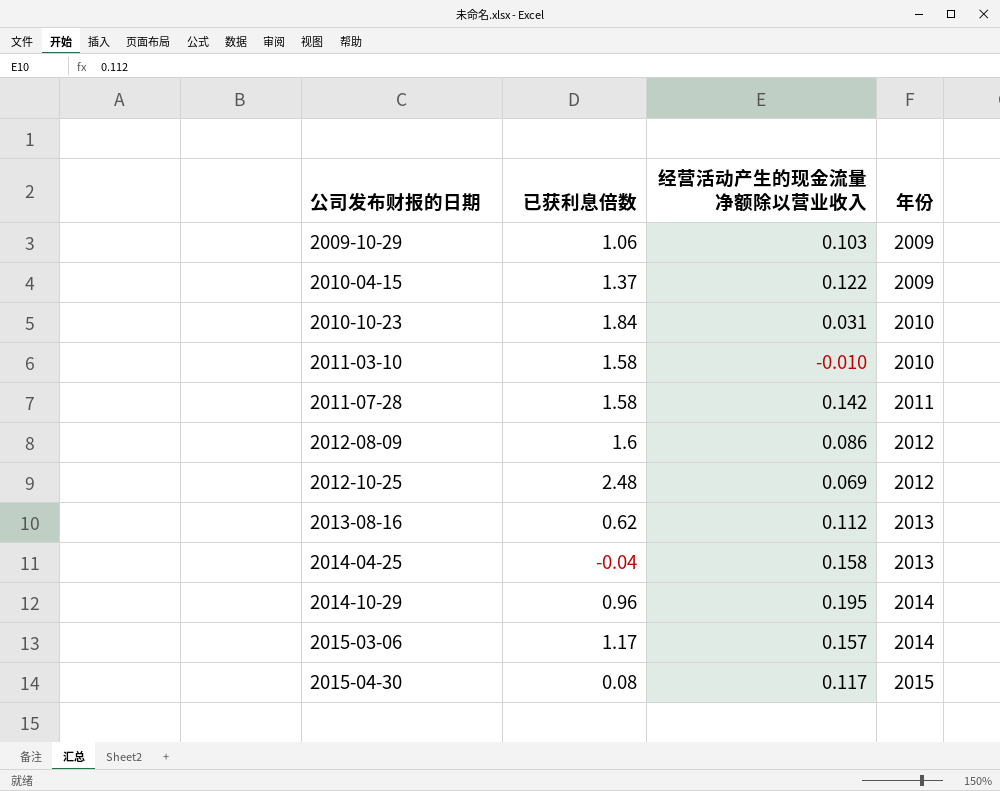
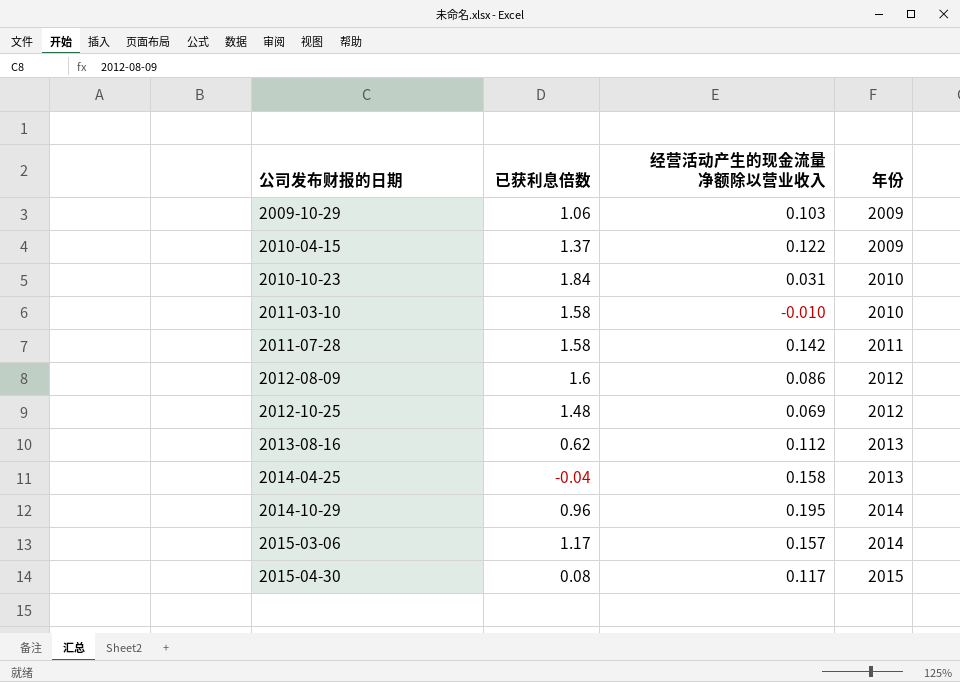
2012-10-25 | 已获利息倍数: 2.48 -> 1.48

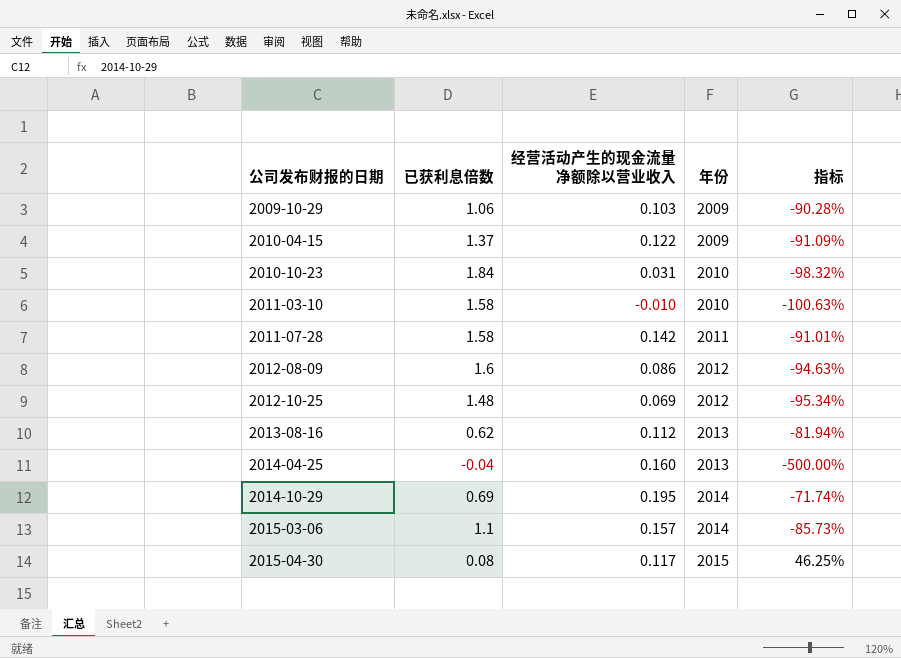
column 指标 | formula: none -> ([经营活动产生的现金流量净额除以营业收入] - [已获利息倍数]) / [已获利息倍数]
2014-04-25 | 经营活动产生的现金流量净额除以营业收入: 0.158 -> 0.160
2014-10-29 | 已获利息倍数: 0.96 -> 0.69
2015-03-06 | 已获利息倍数: 1.17 -> 1.1

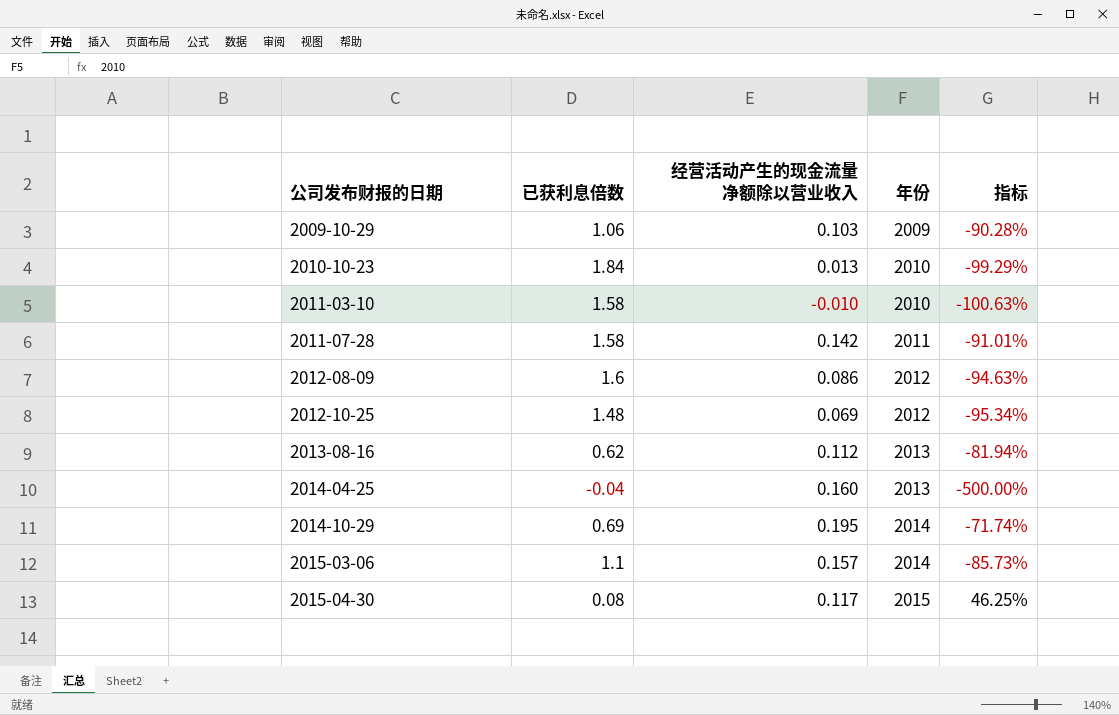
row 2010-04-15: 1.37 | 0.122 | 2009 | -91.09% -> none
2010-10-23 | 经营活动产生的现金流量净额除以营业收入: 0.031 -> 0.013
2010-10-23 | 指标: -98.32% -> -99.29%

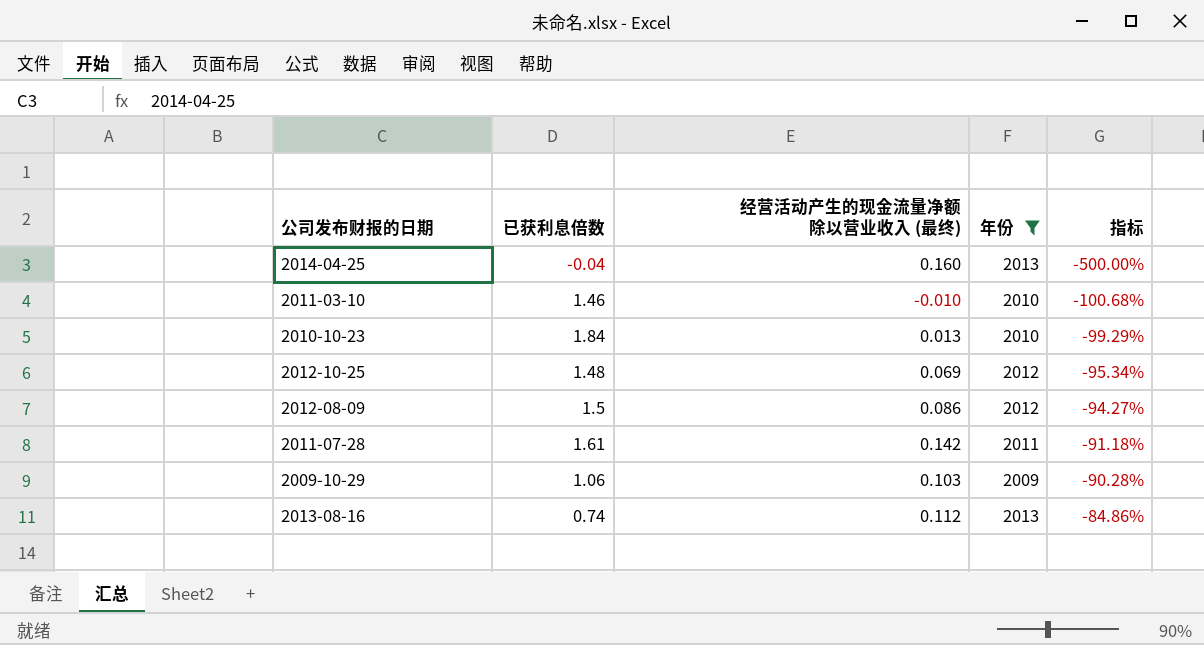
filter: none -> 年份 <= 2013
row order: 公司发布财报的日期 ascending -> 指标 ascending
column name: 经营活动产生的现金流量净额除以营业收入 -> 经营活动产生的现金流量净额除以营业收入 (最终)
2011-03-10 | 已获利息倍数: 1.58 -> 1.46
2011-03-10 | 指标: -100.63% -> -100.68%
2012-08-09 | 已获利息倍数: 1.6 -> 1.5
2012-08-09 | 指标: -94.63% -> -94.27%
2011-07-28 | 已获利息倍数: 1.58 -> 1.61
2011-07-28 | 指标: -91.01% -> -91.18%
2013-08-16 | 已获利息倍数: 0.62 -> 0.74
2013-08-16 | 指标: -81.94% -> -84.86%

